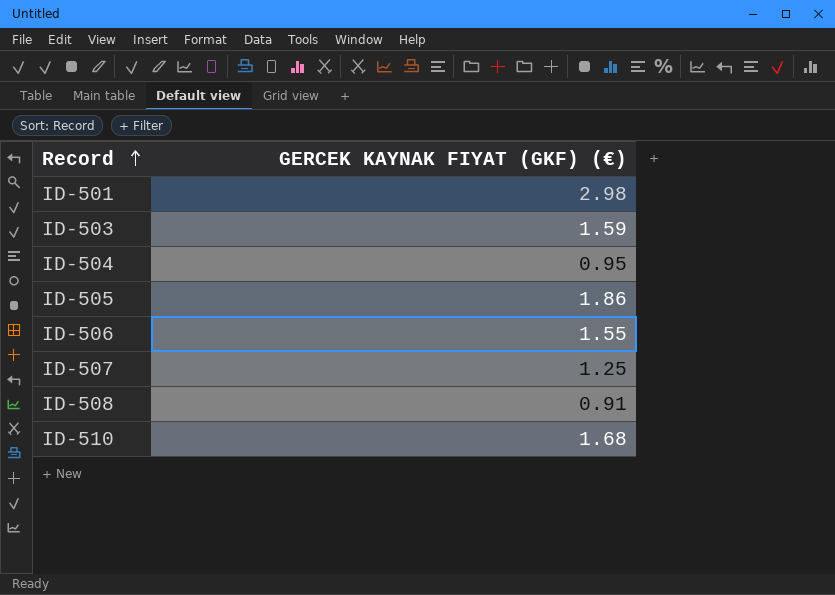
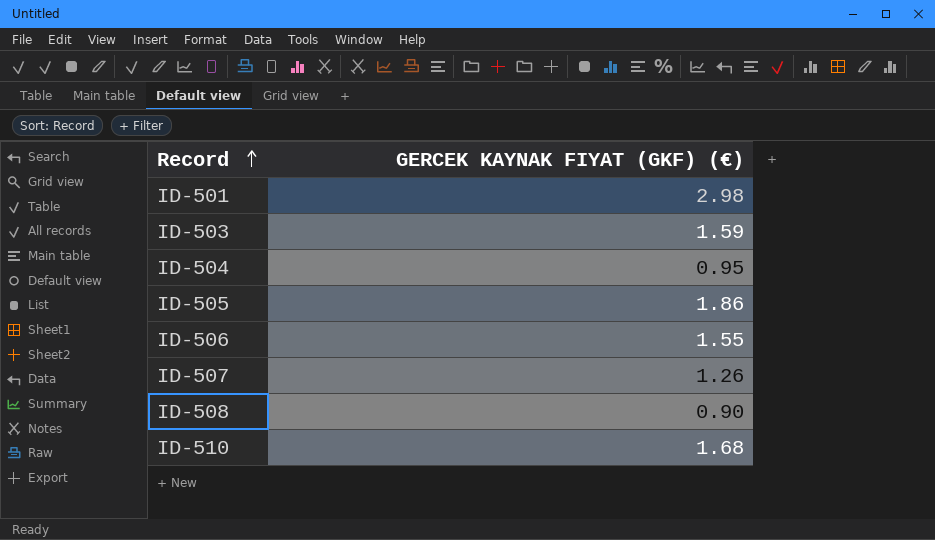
ID-507 | GERCEK KAYNAK FIYAT (GKF) (€): 1.25 -> 1.26
ID-508 | GERCEK KAYNAK FIYAT (GKF) (€): 0.91 -> 0.90

